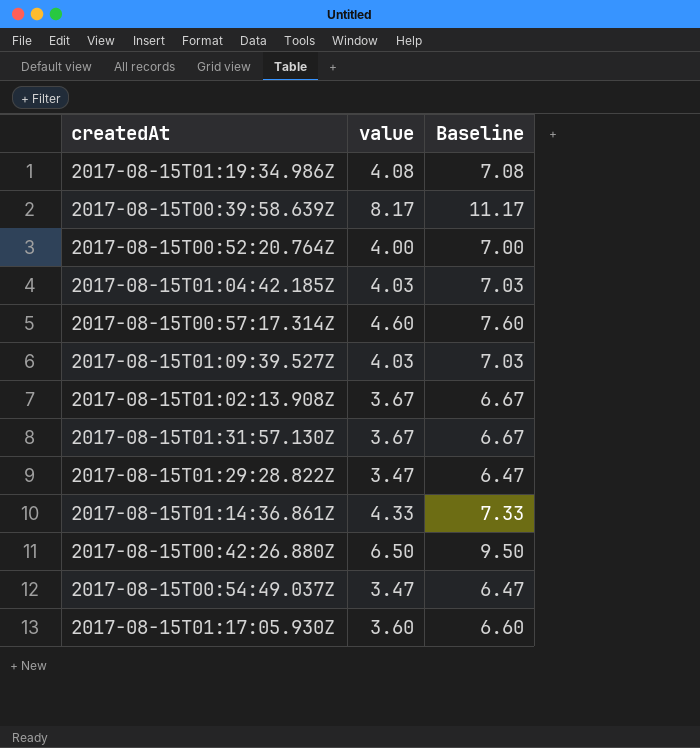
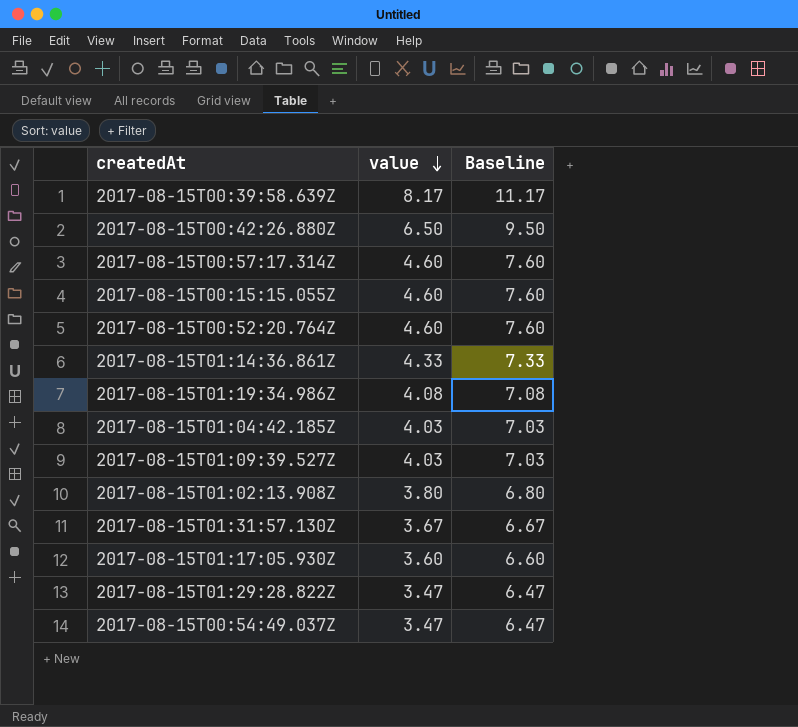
row order: none -> value descending
row 2017-08-15T00:15:15.055Z: none -> 4.60 | 7.60
2017-08-15T00:52:20.764Z | value: 4.00 -> 4.60
2017-08-15T00:52:20.764Z | Baseline: 7.00 -> 7.60
2017-08-15T01:02:13.908Z | value: 3.67 -> 3.80
2017-08-15T01:02:13.908Z | Baseline: 6.67 -> 6.80

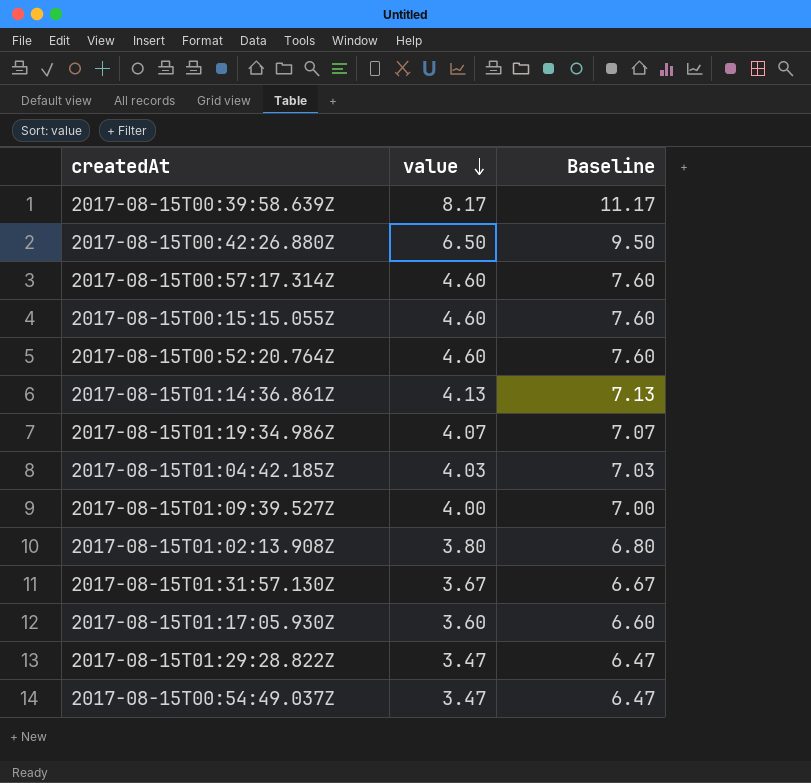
2017-08-15T01:14:36.861Z | value: 4.33 -> 4.13
2017-08-15T01:14:36.861Z | Baseline: 7.33 -> 7.13
2017-08-15T01:19:34.986Z | value: 4.08 -> 4.07
2017-08-15T01:19:34.986Z | Baseline: 7.08 -> 7.07
2017-08-15T01:09:39.527Z | value: 4.03 -> 4.00
2017-08-15T01:09:39.527Z | Baseline: 7.03 -> 7.00

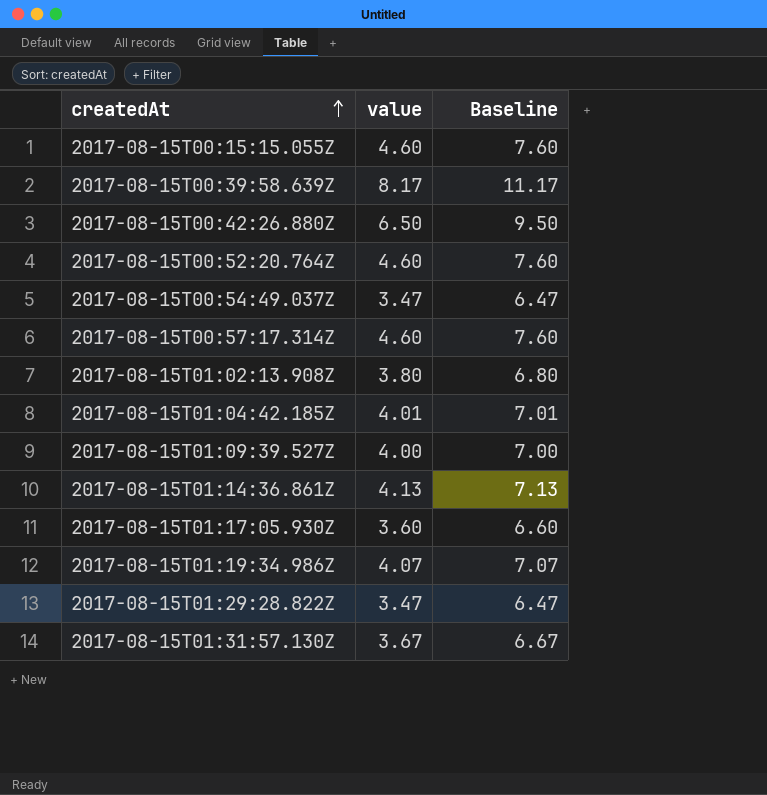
row order: value descending -> createdAt ascending
2017-08-15T01:04:42.185Z | value: 4.03 -> 4.01
2017-08-15T01:04:42.185Z | Baseline: 7.03 -> 7.01

